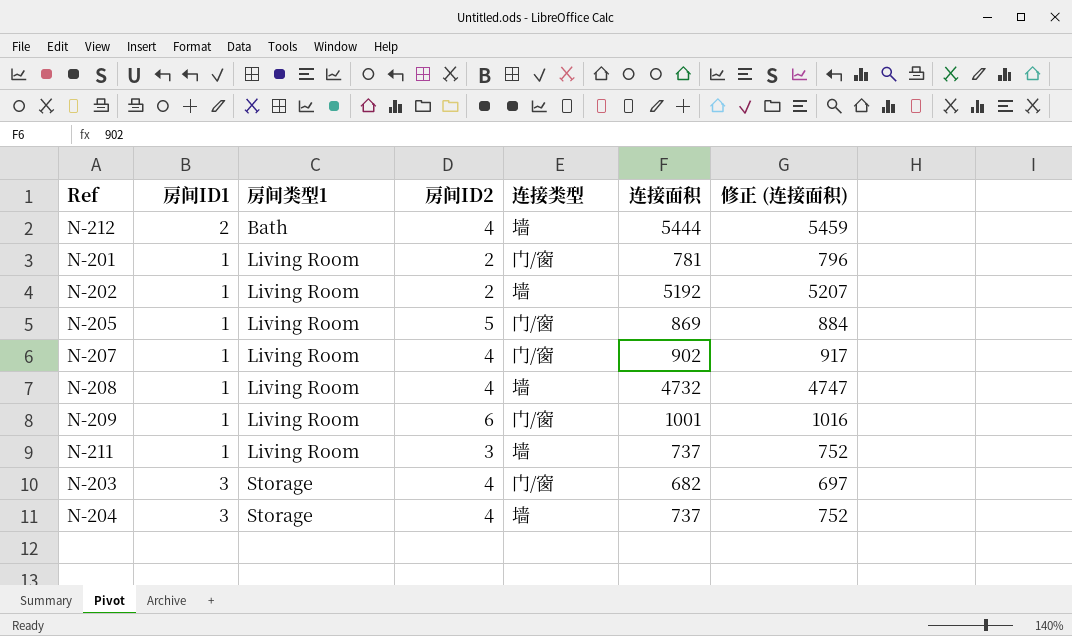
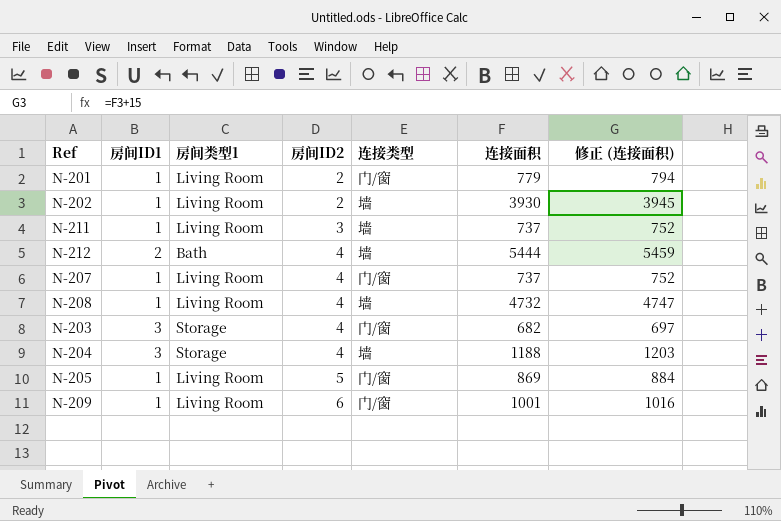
row order: 房间类型1 ascending -> 房间ID2 ascending
N-201 | 连接面积: 781 -> 779
N-201 | 修正 (连接面积): 796 -> 794
N-202 | 连接面积: 5192 -> 3930
N-202 | 修正 (连接面积): 5207 -> 3945
N-207 | 连接面积: 902 -> 737
N-207 | 修正 (连接面积): 917 -> 752
N-204 | 连接面积: 737 -> 1188
N-204 | 修正 (连接面积): 752 -> 1203

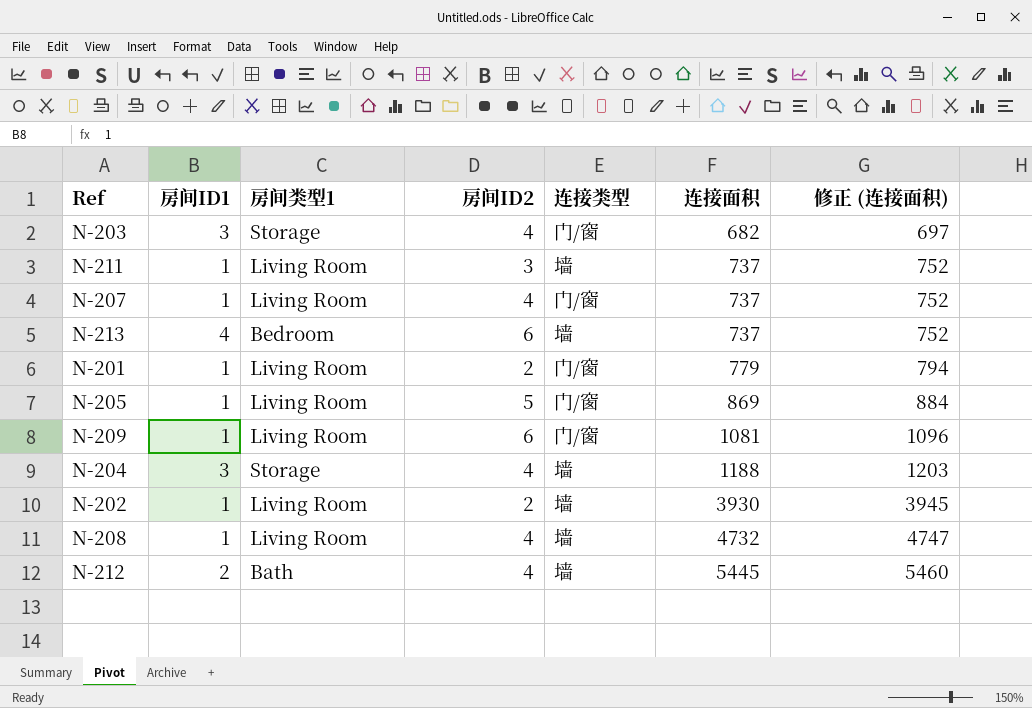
row order: 房间ID2 ascending -> 连接面积 ascending
row N-213: none -> 4 | Bedroom | 6 | 墙 | 737 | 752
N-209 | 连接面积: 1001 -> 1081
N-209 | 修正 (连接面积): 1016 -> 1096
N-212 | 连接面积: 5444 -> 5445
N-212 | 修正 (连接面积): 5459 -> 5460

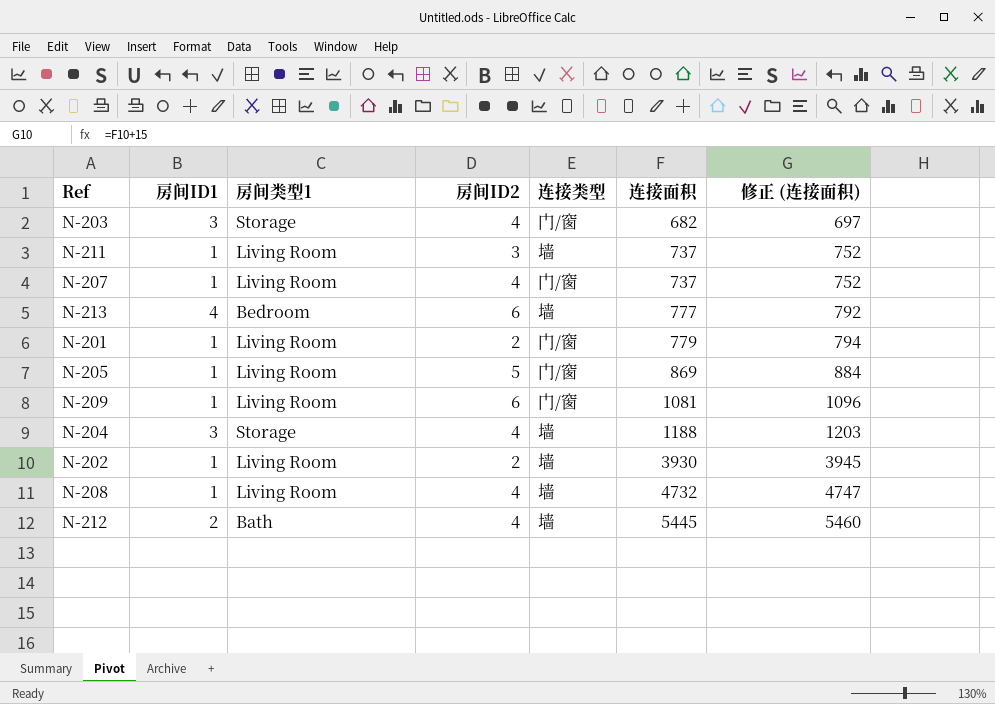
N-213 | 连接面积: 737 -> 777
N-213 | 修正 (连接面积): 752 -> 792

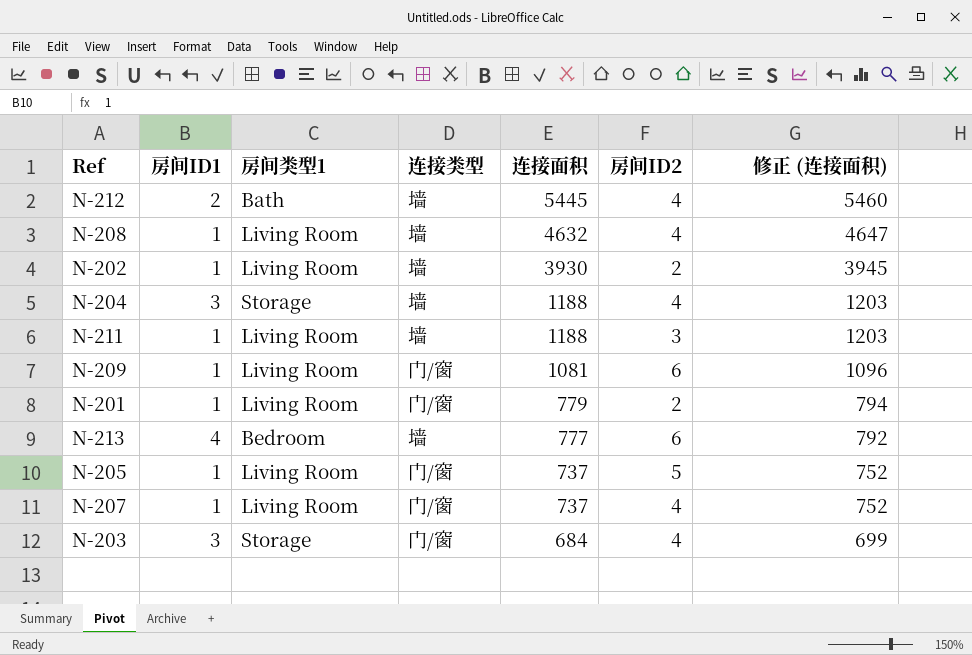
row order: 连接面积 ascending -> 连接面积 descending
column 房间ID2 | position: 4 -> 6
N-208 | 连接面积: 4732 -> 4632
N-208 | 修正 (连接面积): 4747 -> 4647
N-211 | 连接面积: 737 -> 1188
N-211 | 修正 (连接面积): 752 -> 1203
N-205 | 连接面积: 869 -> 737
N-205 | 修正 (连接面积): 884 -> 752
N-203 | 连接面积: 682 -> 684
N-203 | 修正 (连接面积): 697 -> 699

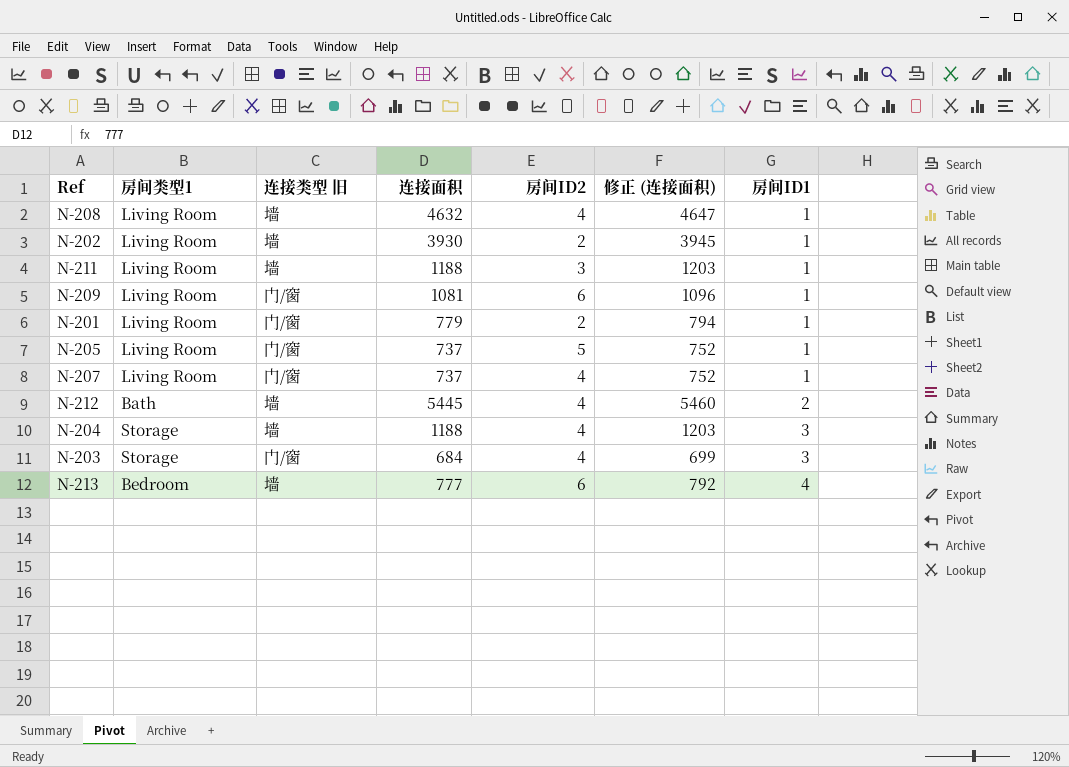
row order: 连接面积 descending -> 房间ID1 ascending
column name: 连接类型 -> 连接类型 旧
column 房间ID1 | position: 2 -> 7

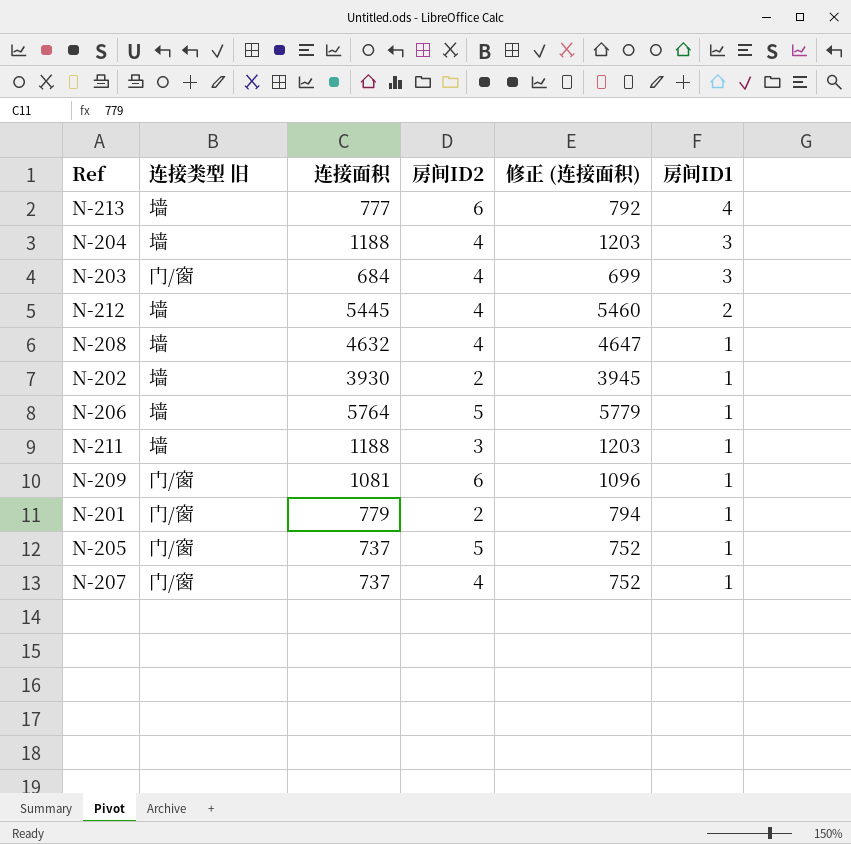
row order: 房间ID1 ascending -> 房间ID1 descending
column 房间类型1 | position: 2 -> none
row N-206: none -> 墙 | 5764 | 5 | 5779 | 1

